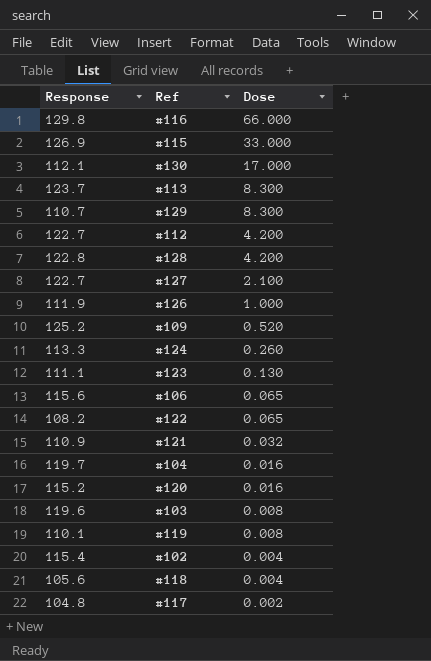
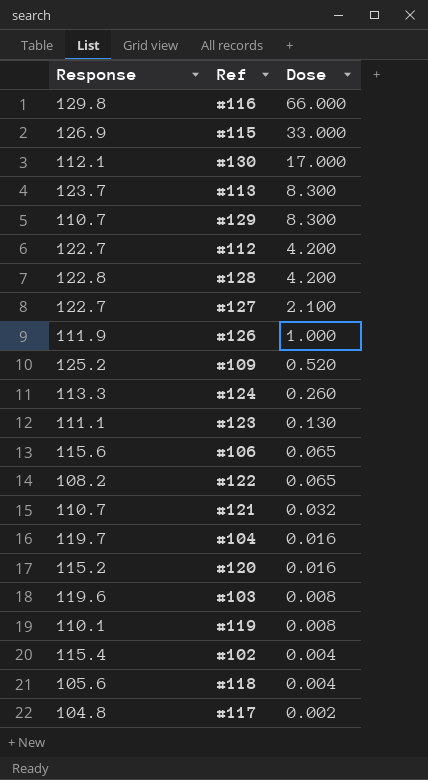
#121 | Response: 110.9 -> 110.7

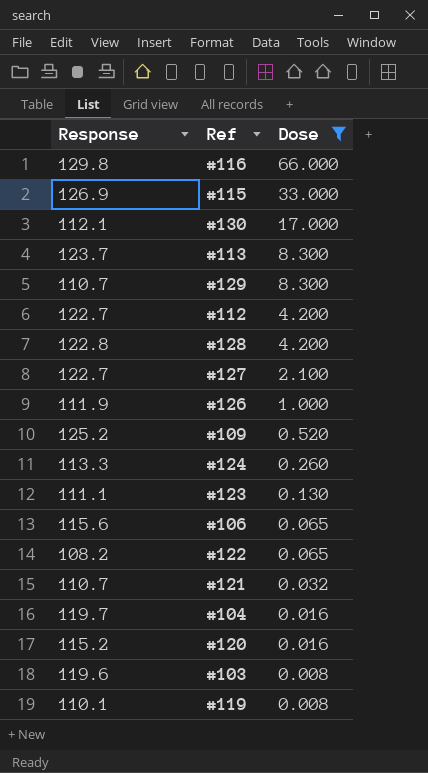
filter: none -> Dose >= 0.008

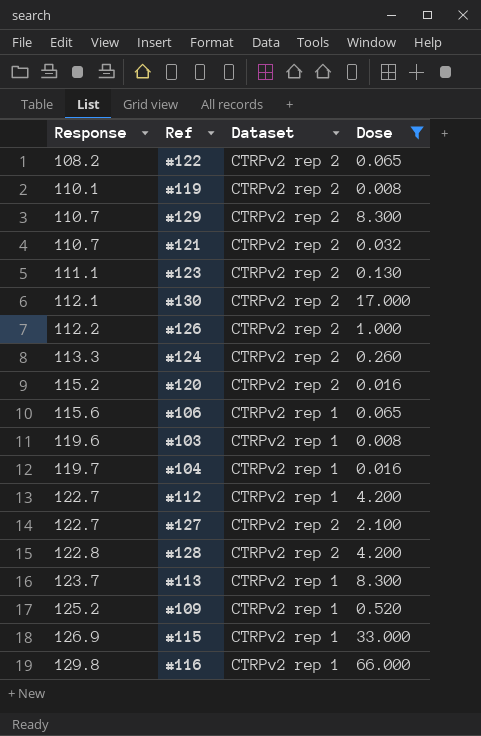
row order: Dose descending -> Response ascending
column Dataset | position: none -> 3
#126 | Response: 111.9 -> 112.2

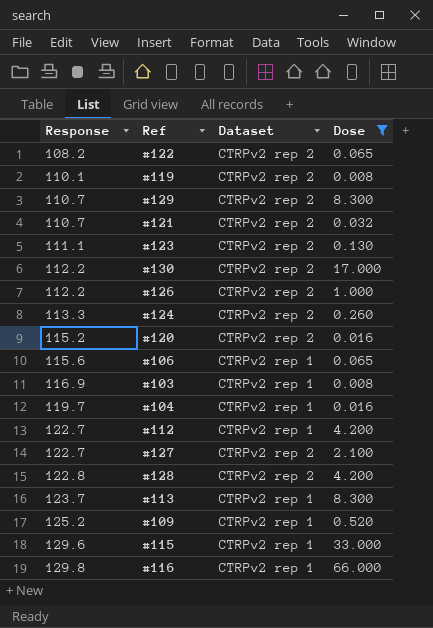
#130 | Response: 112.1 -> 112.2
#103 | Response: 119.6 -> 116.9
#115 | Response: 126.9 -> 129.6

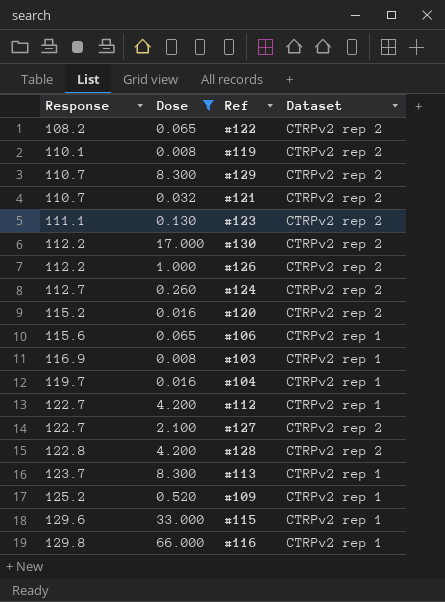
column Dose | position: 4 -> 2
#124 | Response: 113.3 -> 112.7

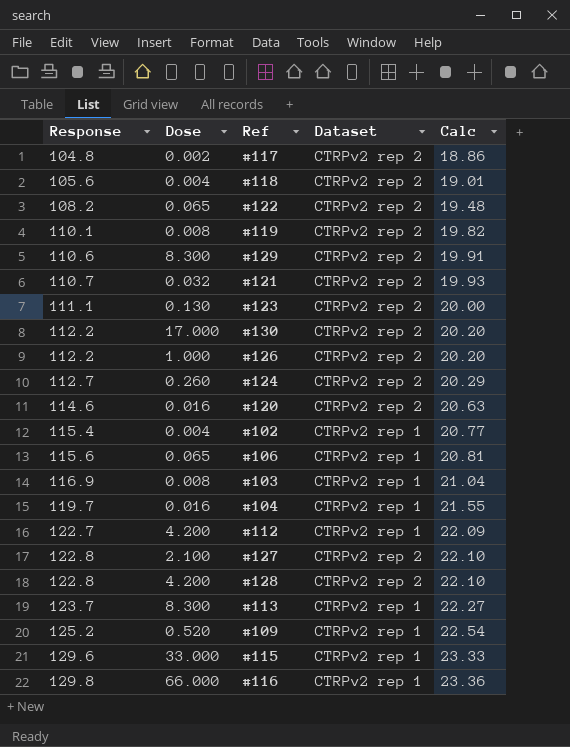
filter: Dose >= 0.008 -> none
column Calc | formula: none -> [Response] * 0.18
#129 | Response: 110.7 -> 110.6
#120 | Response: 115.2 -> 114.6
#127 | Response: 122.7 -> 122.8

